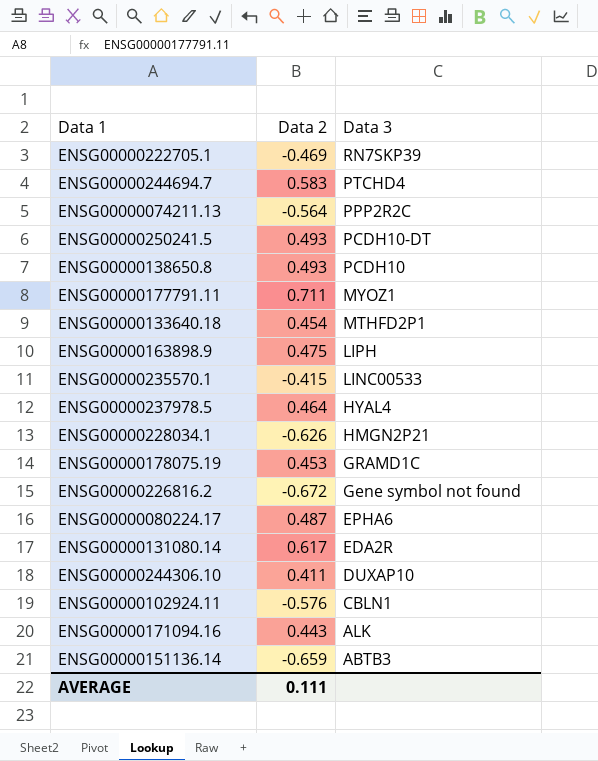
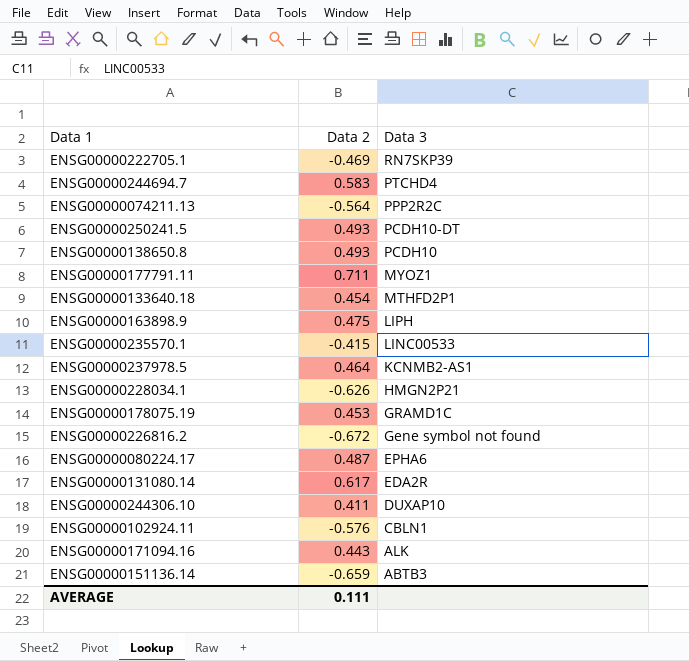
ENSG00000237978.5 | Data 3: HYAL4 -> KCNMB2-AS1

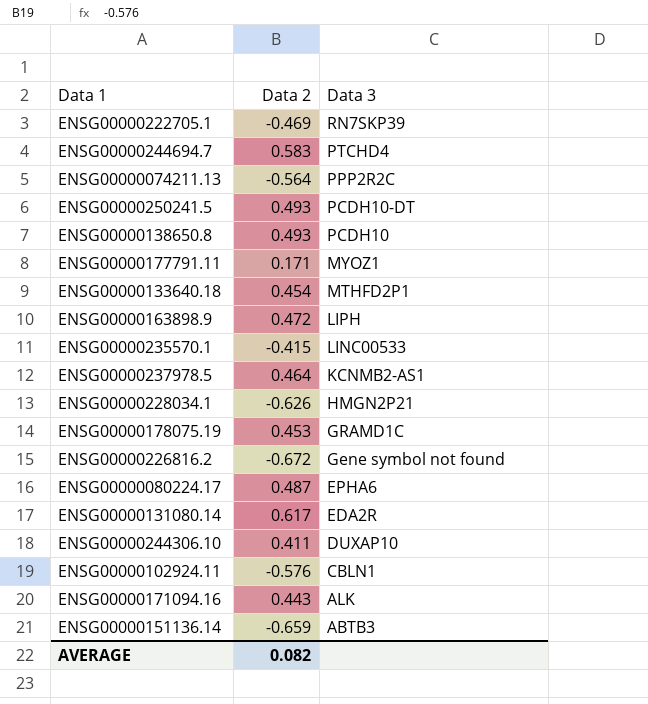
ENSG00000177791.11 | Data 2: 0.711 -> 0.171
ENSG00000163898.9 | Data 2: 0.475 -> 0.472
AVERAGE | Data 2: 0.111 -> 0.082

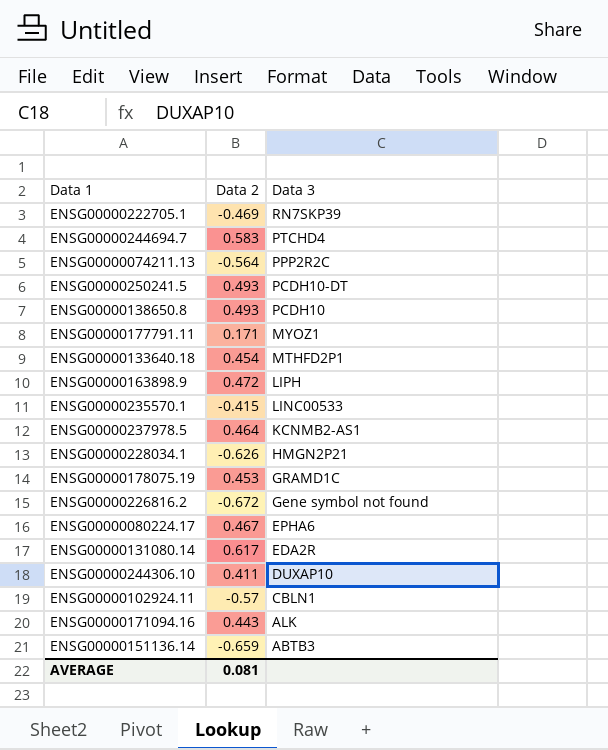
ENSG00000080224.17 | Data 2: 0.487 -> 0.467
ENSG00000102924.11 | Data 2: -0.576 -> -0.57
AVERAGE | Data 2: 0.082 -> 0.081

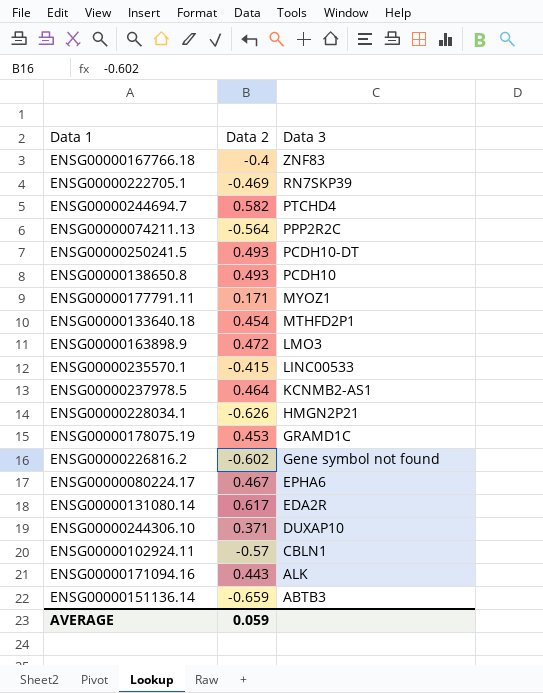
row ENSG00000167766.18: none -> -0.4 | ZNF83
ENSG00000244694.7 | Data 2: 0.583 -> 0.582
ENSG00000163898.9 | Data 3: LIPH -> LMO3
ENSG00000226816.2 | Data 2: -0.672 -> -0.602
ENSG00000244306.10 | Data 2: 0.411 -> 0.371
AVERAGE | Data 2: 0.081 -> 0.059

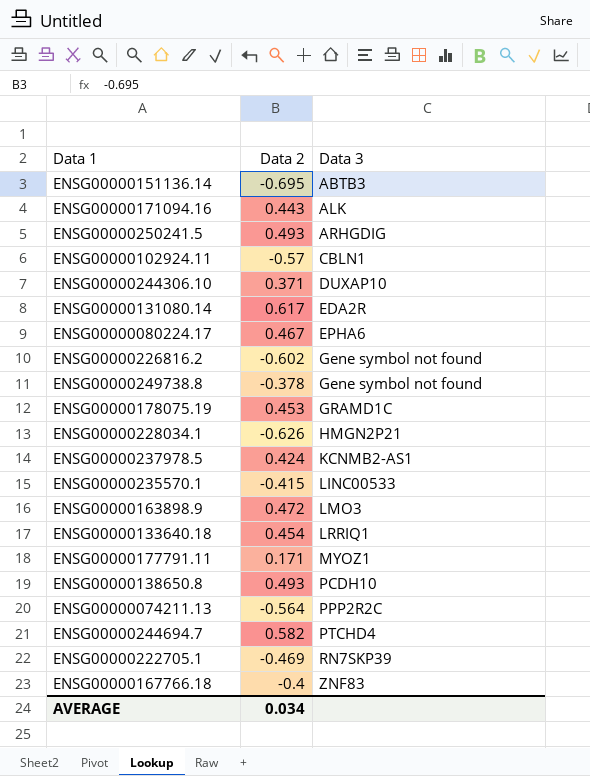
row order: Data 3 descending -> Data 3 ascending
ENSG00000151136.14 | Data 2: -0.659 -> -0.695
ENSG00000250241.5 | Data 3: PCDH10-DT -> ARHGDIG
row ENSG00000249738.8: none -> -0.378 | Gene symbol not found
ENSG00000237978.5 | Data 2: 0.464 -> 0.424
ENSG00000133640.18 | Data 3: MTHFD2P1 -> LRRIQ1
AVERAGE | Data 2: 0.059 -> 0.034

